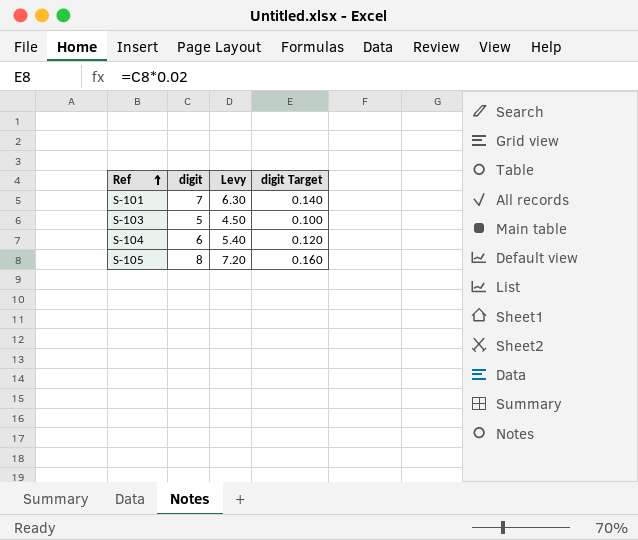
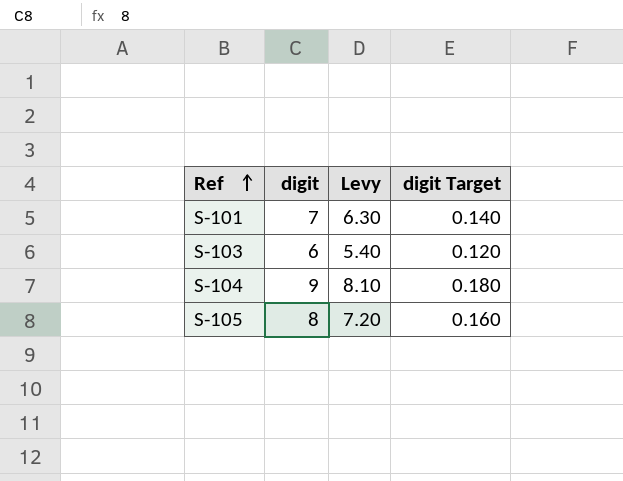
S-103 | digit: 5 -> 6
S-103 | Levy: 4.50 -> 5.40
S-103 | digit Target: 0.100 -> 0.120
S-104 | digit: 6 -> 9
S-104 | Levy: 5.40 -> 8.10
S-104 | digit Target: 0.120 -> 0.180

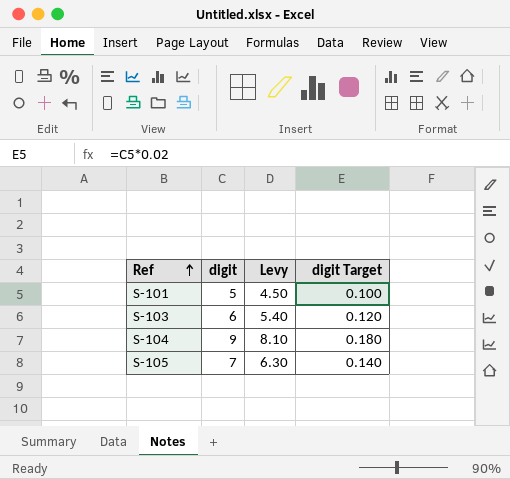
S-101 | digit: 7 -> 5
S-101 | Levy: 6.30 -> 4.50
S-101 | digit Target: 0.140 -> 0.100
S-105 | digit: 8 -> 7
S-105 | Levy: 7.20 -> 6.30
S-105 | digit Target: 0.160 -> 0.140

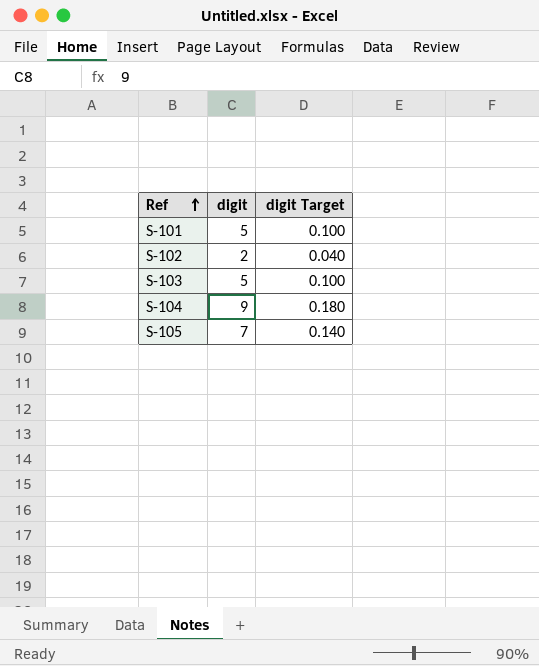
column Levy | formula: [digit] * 0.9 -> none
row S-102: none -> 2 | 0.040
S-103 | digit: 6 -> 5
S-103 | digit Target: 0.120 -> 0.100

